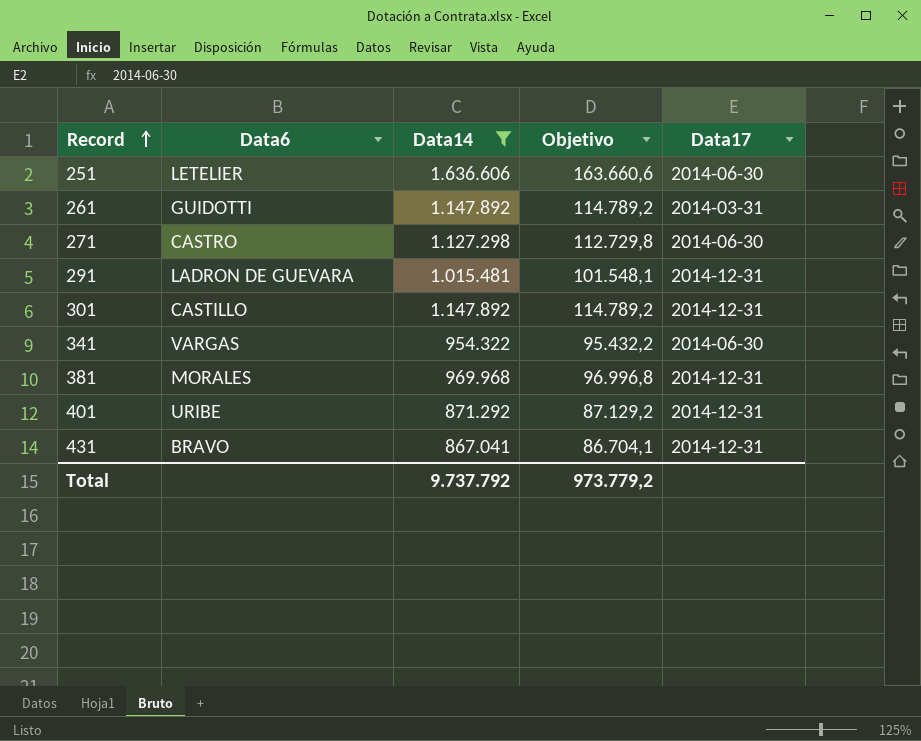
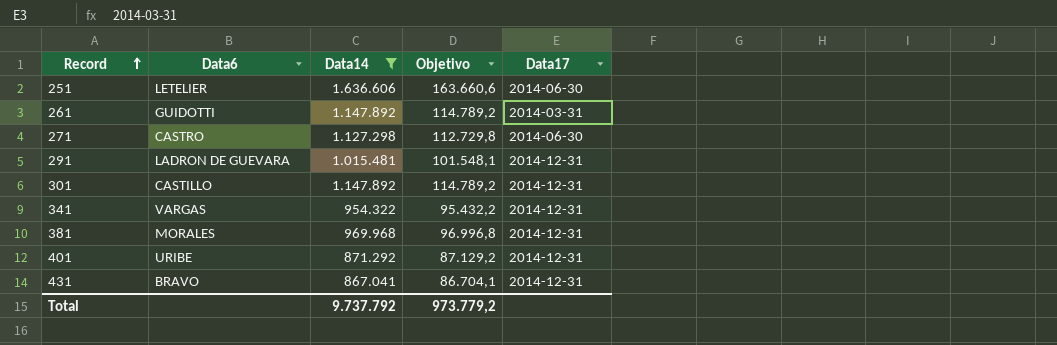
341 | Data17: 2014-06-30 -> 2014-12-31

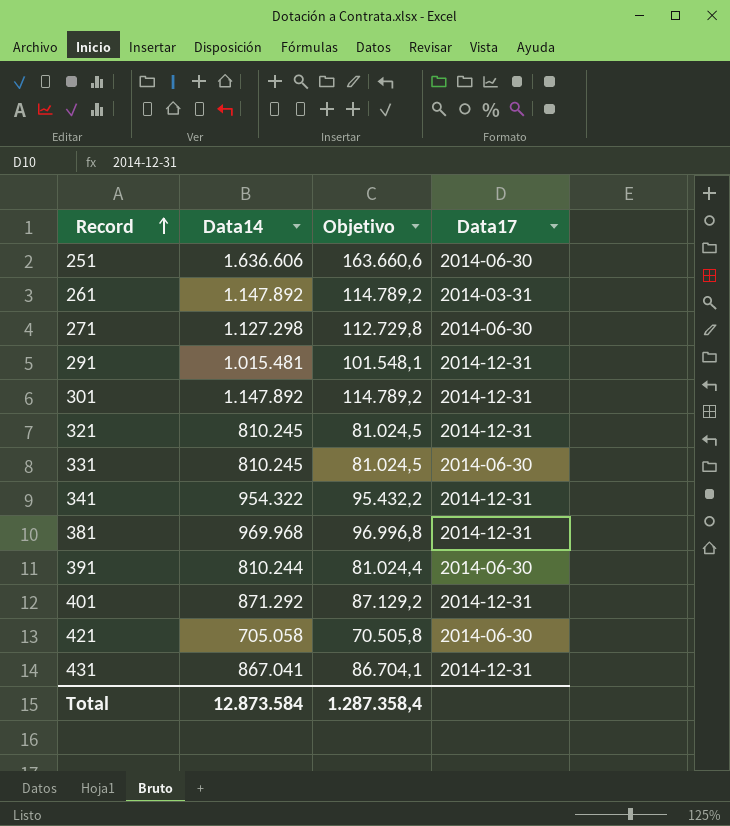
filter: Data14 >= 867.041 -> none
column Data6 | position: 2 -> none
Total | Data14: 9.737.792 -> 12.873.584
Total | Objetivo: 973.779,2 -> 1.287.358,4

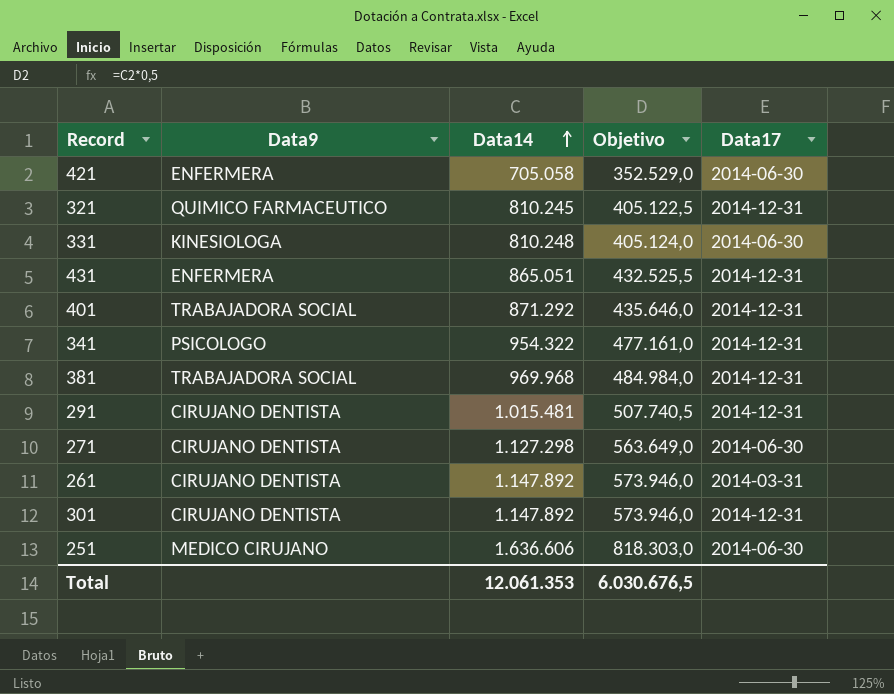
row order: Record ascending -> Data14 ascending
column Data9 | position: none -> 2
column Objetivo | formula: [Data14] * 0,1 -> [Data14] * 0,5
row 391: 810.244 | 81.024,4 | 2014-06-30 -> none
331 | Data14: 810.245 -> 810.248
431 | Data14: 867.041 -> 865.051
Total | Data14: 12.873.584 -> 12.061.353
Total | Objetivo: 1.287.358,4 -> 6.030.676,5

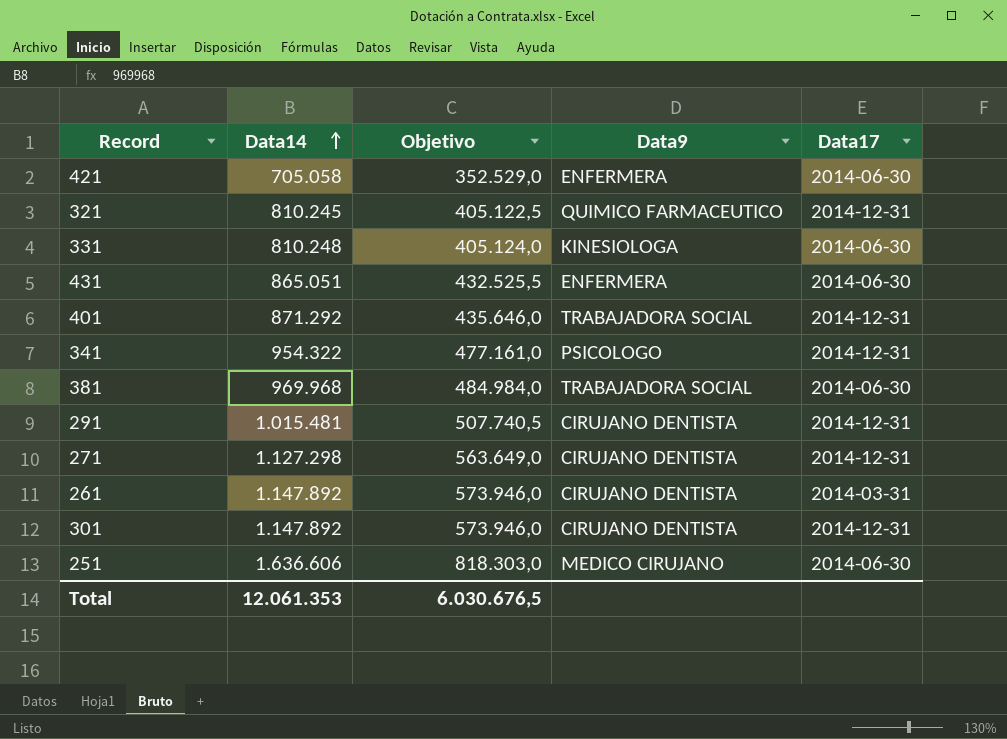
column Data9 | position: 2 -> 4
431 | Data17: 2014-12-31 -> 2014-06-30
381 | Data17: 2014-12-31 -> 2014-06-30
271 | Data17: 2014-06-30 -> 2014-12-31

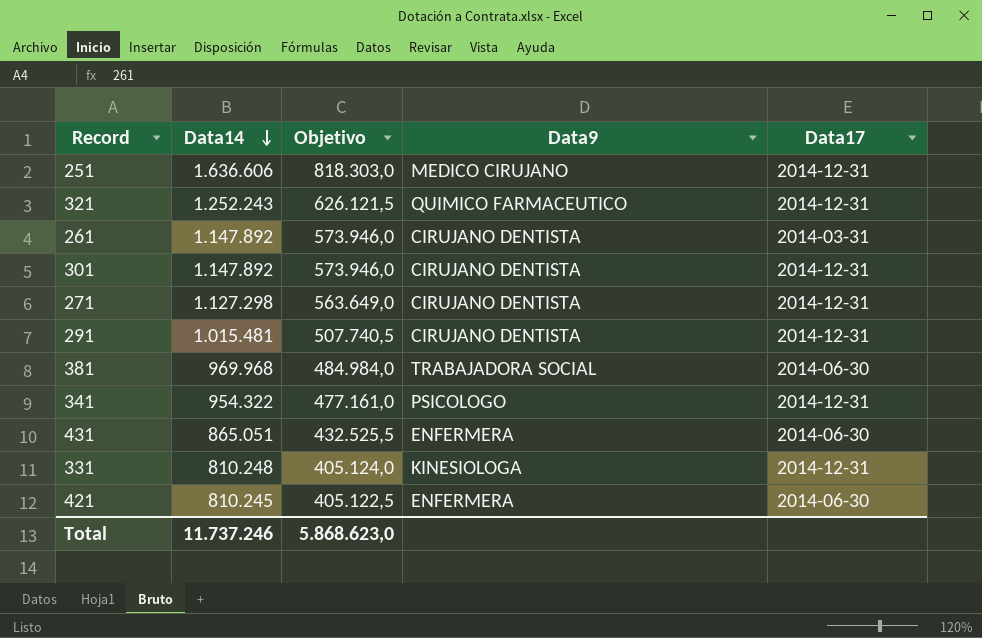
row order: Data14 ascending -> Data14 descending
row 401: 871.292 | 435.646,0 | TRABAJADORA SOCIAL | 2014-12-31 -> none
251 | Data17: 2014-06-30 -> 2014-12-31
321 | Data14: 810.245 -> 1.252.243
321 | Objetivo: 405.122,5 -> 626.121,5
331 | Data17: 2014-06-30 -> 2014-12-31
421 | Data14: 705.058 -> 810.245
421 | Objetivo: 352.529,0 -> 405.122,5
Total | Data14: 12.061.353 -> 11.737.246
Total | Objetivo: 6.030.676,5 -> 5.868.623,0

